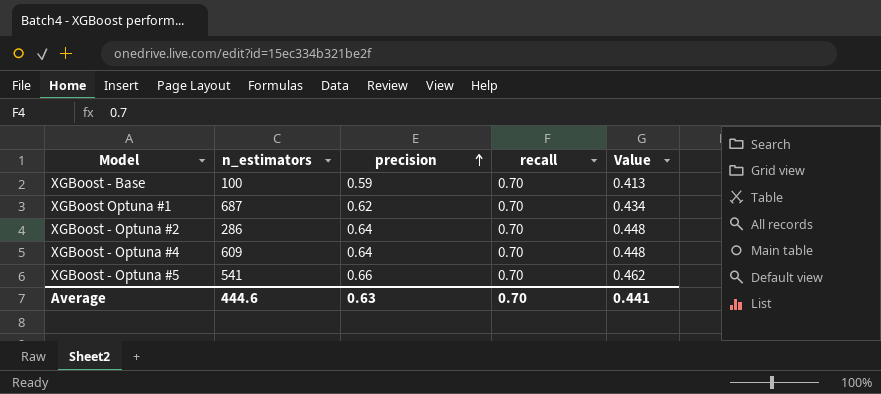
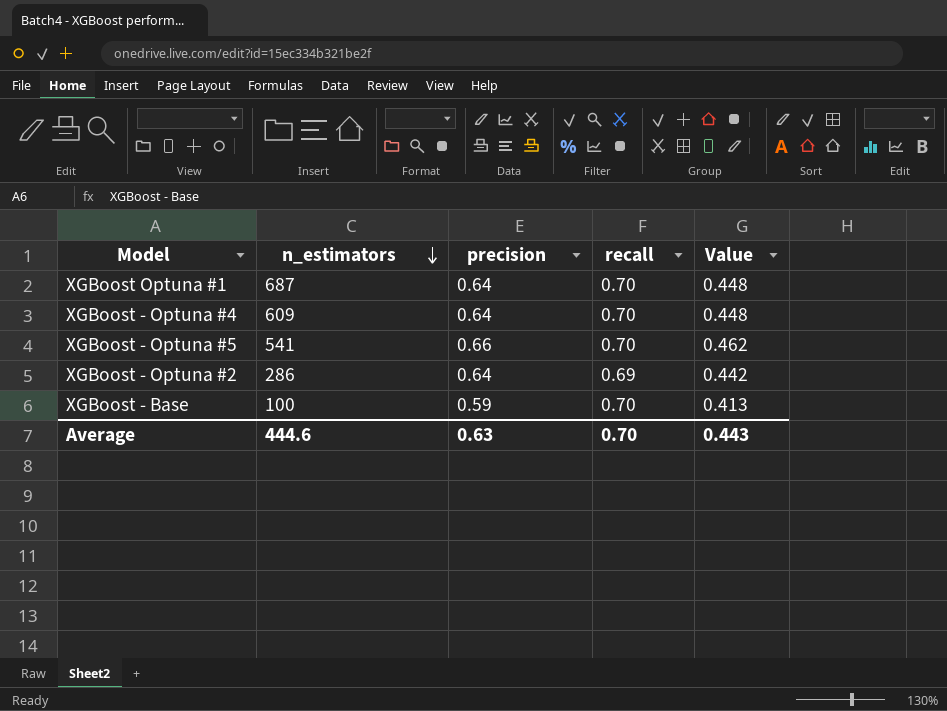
row order: precision ascending -> n_estimators descending
XGBoost Optuna #1 | precision: 0.62 -> 0.64
XGBoost Optuna #1 | Value: 0.434 -> 0.448
XGBoost - Optuna #2 | recall: 0.70 -> 0.69
XGBoost - Optuna #2 | Value: 0.448 -> 0.442
Average | Value: 0.441 -> 0.443

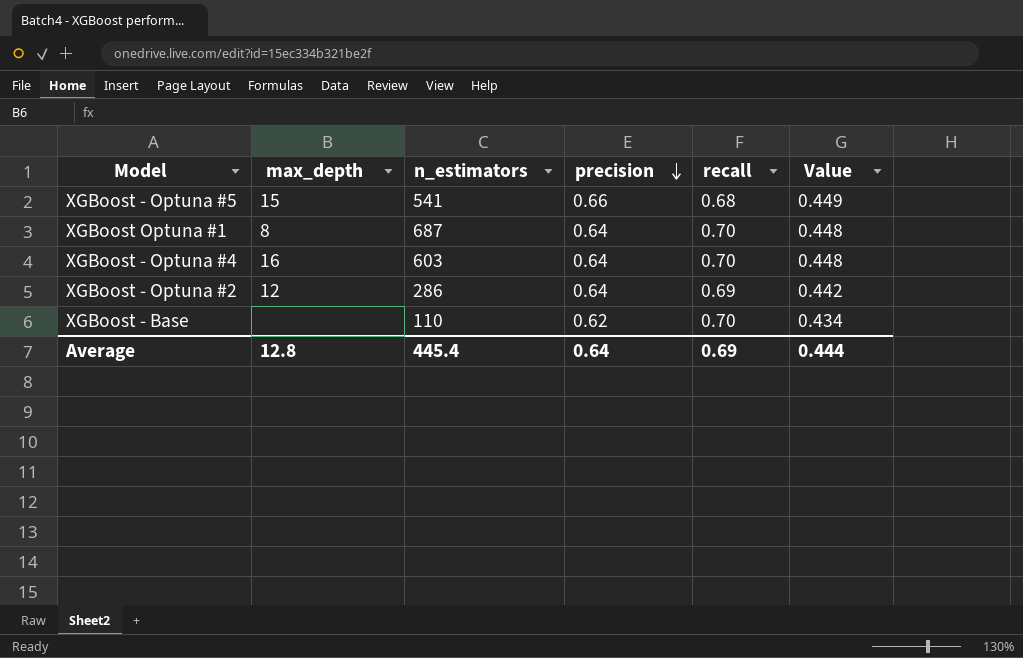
row order: n_estimators descending -> precision descending
column max_depth | position: none -> 2
XGBoost - Optuna #5 | recall: 0.70 -> 0.68
XGBoost - Optuna #5 | Value: 0.462 -> 0.449
XGBoost - Optuna #4 | n_estimators: 609 -> 603
XGBoost - Base | n_estimators: 100 -> 110
XGBoost - Base | precision: 0.59 -> 0.62
XGBoost - Base | Value: 0.413 -> 0.434
Average | n_estimators: 444.6 -> 445.4
Average | precision: 0.63 -> 0.64
Average | recall: 0.70 -> 0.69
Average | Value: 0.443 -> 0.444

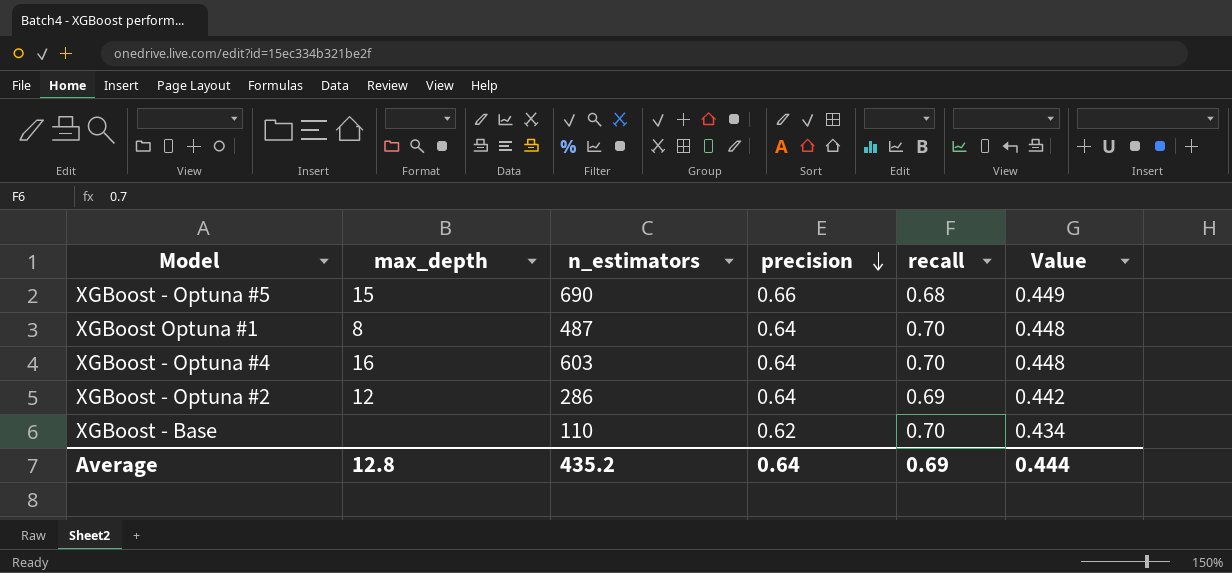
XGBoost - Optuna #5 | n_estimators: 541 -> 690
XGBoost Optuna #1 | n_estimators: 687 -> 487
Average | n_estimators: 445.4 -> 435.2

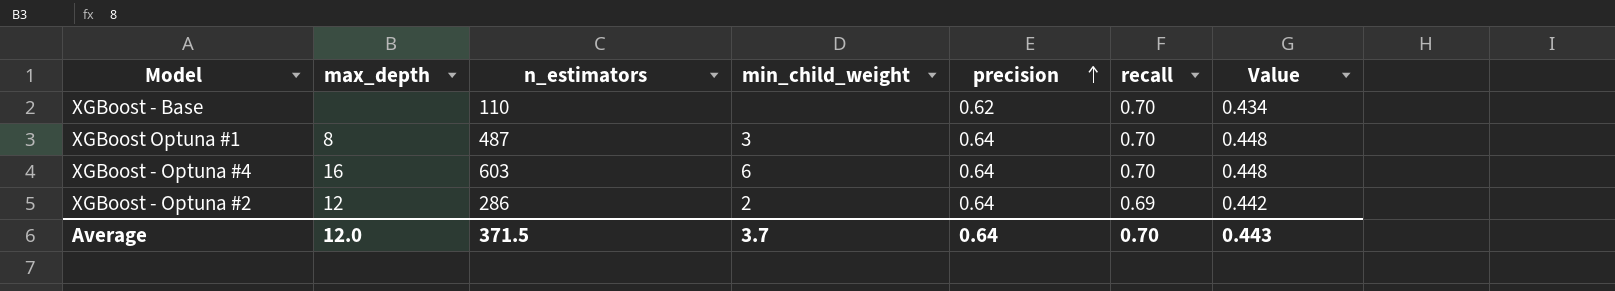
row order: precision descending -> precision ascending
column min_child_weight | position: none -> 4
row XGBoost - Optuna #5: 15 | 690 | 0.66 | 0.68 | 0.449 -> none
Average | max_depth: 12.8 -> 12.0
Average | n_estimators: 435.2 -> 371.5
Average | recall: 0.69 -> 0.70
Average | Value: 0.444 -> 0.443

